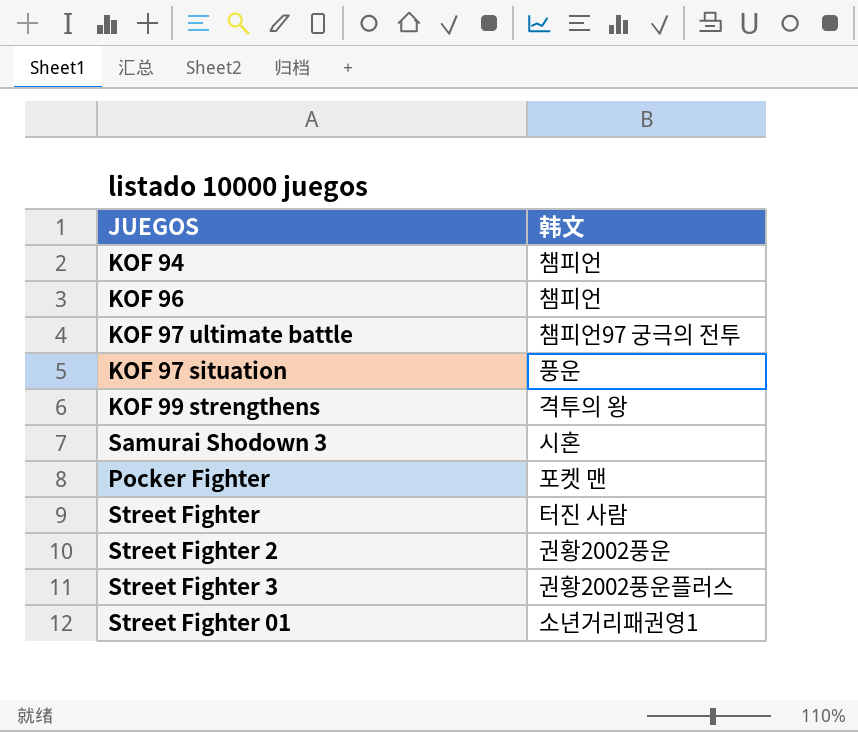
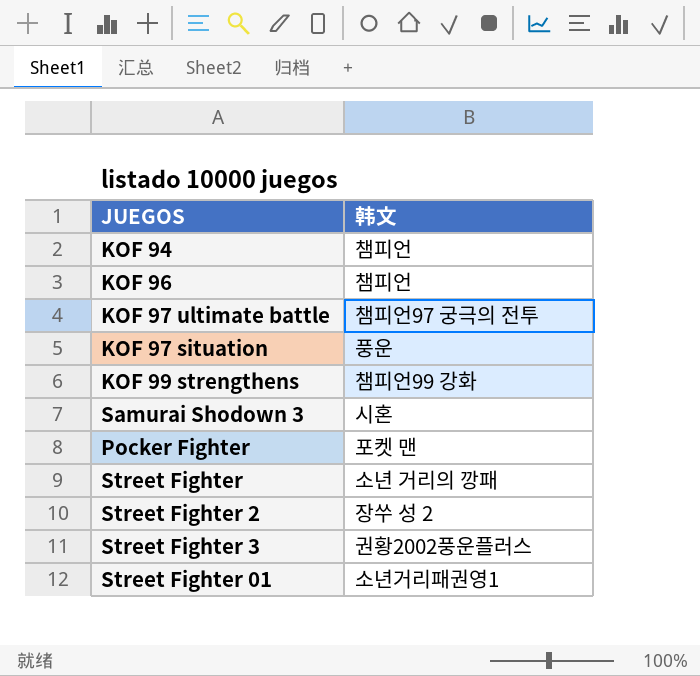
KOF 99 strengthens | 韩文: 격투의 왕 -> 챔피언99 강화
Street Fighter | 韩文: 터진 사람 -> 소년 거리의 깡패
Street Fighter 2 | 韩文: 권황2002풍운 -> 장쑤 성 2

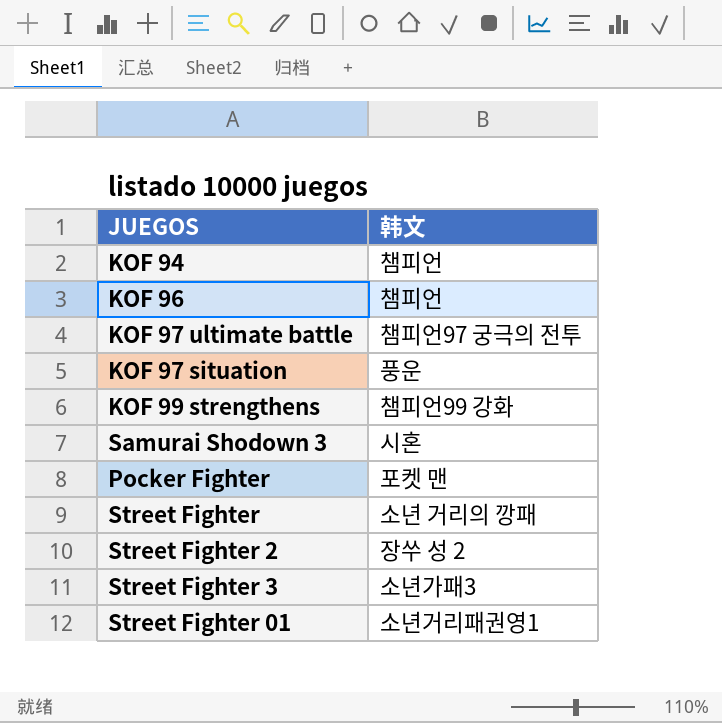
Street Fighter 3 | 韩文: 권황2002풍운플러스 -> 소년가패3

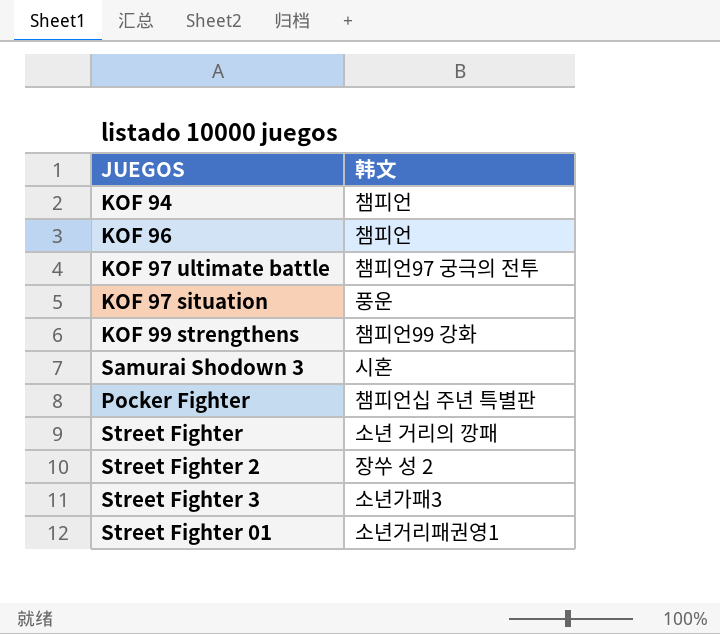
Pocker Fighter | 韩文: 포켓 맨 -> 챔피언십 주년 특별판

